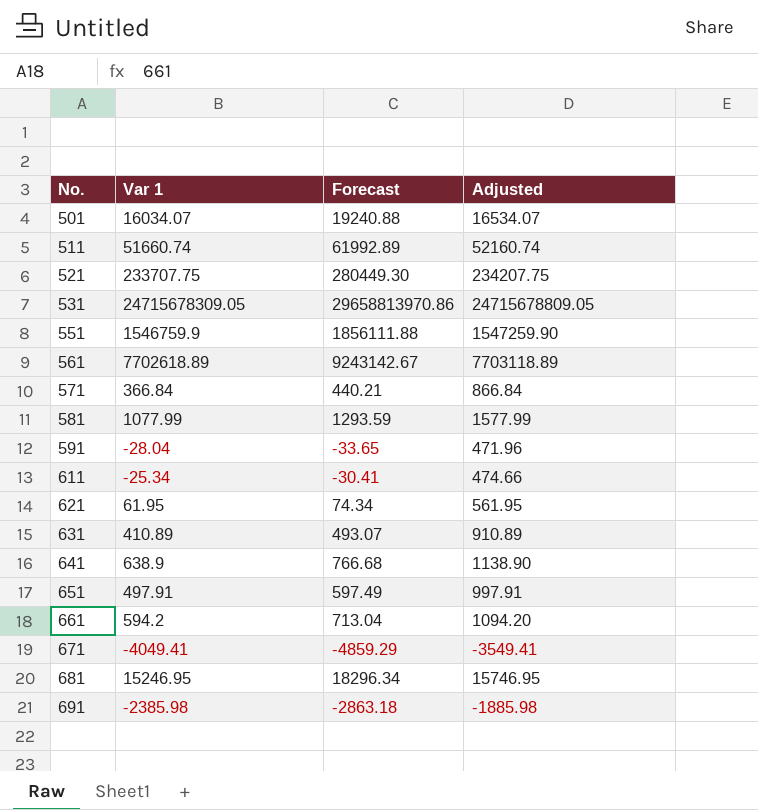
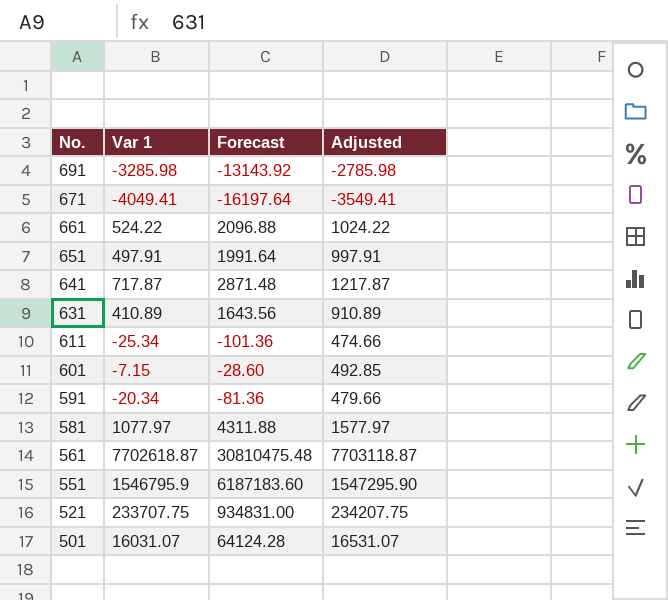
row order: No. ascending -> No. descending
column Forecast | formula: [Var 1] * 1.2 -> [Var 1] * 4
row 511: 51660.74 | 61992.89 | 52160.74 -> none
row 531: 24715678309.05 | 29658813970.86 | 24715678809.05 -> none
row 571: 366.84 | 440.21 | 866.84 -> none
row 621: 61.95 | 74.34 | 561.95 -> none
row 681: 15246.95 | 18296.34 | 15746.95 -> none
691 | Var 1: -2385.98 -> -3285.98
691 | Adjusted: -1885.98 -> -2785.98
661 | Var 1: 594.2 -> 524.22
661 | Adjusted: 1094.20 -> 1024.22
641 | Var 1: 638.9 -> 717.87
641 | Adjusted: 1138.90 -> 1217.87
row 601: none -> -7.15 | -28.60 | 492.85
591 | Var 1: -28.04 -> -20.34
591 | Adjusted: 471.96 -> 479.66
581 | Var 1: 1077.99 -> 1077.97
581 | Adjusted: 1577.99 -> 1577.97
561 | Var 1: 7702618.89 -> 7702618.87
561 | Adjusted: 7703118.89 -> 7703118.87
551 | Var 1: 1546759.9 -> 1546795.9
551 | Adjusted: 1547259.90 -> 1547295.90
501 | Var 1: 16034.07 -> 16031.07
501 | Adjusted: 16534.07 -> 16531.07

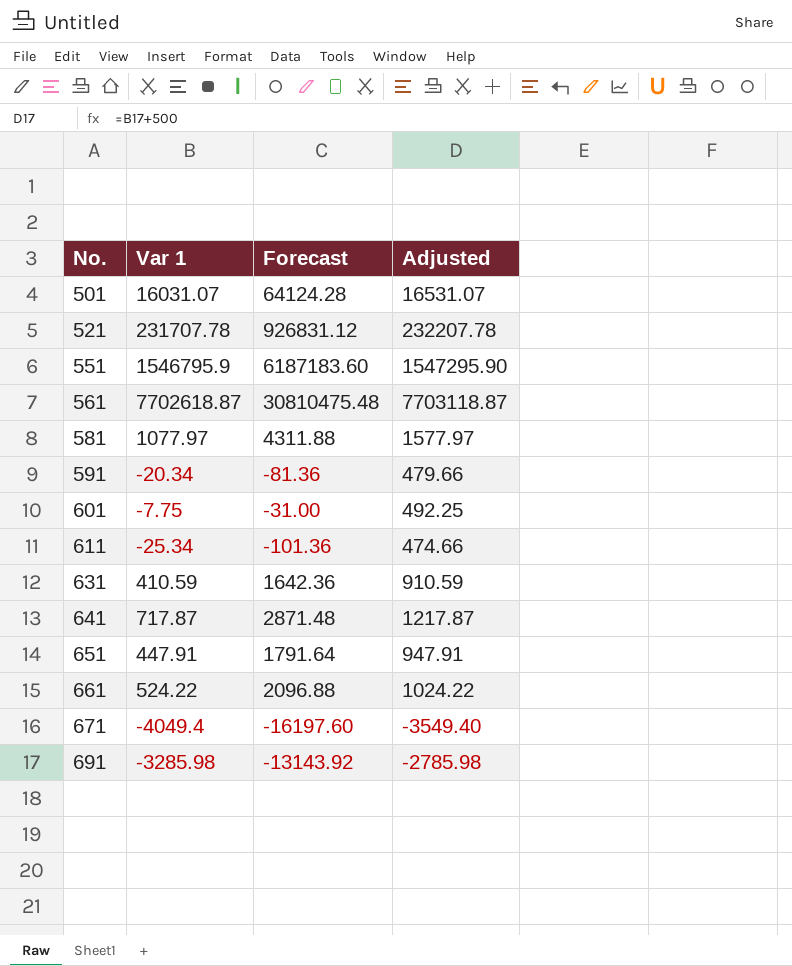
row order: No. descending -> No. ascending
521 | Var 1: 233707.75 -> 231707.78
521 | Forecast: 934831.00 -> 926831.12
521 | Adjusted: 234207.75 -> 232207.78
601 | Var 1: -7.15 -> -7.75
601 | Forecast: -28.60 -> -31.00
601 | Adjusted: 492.85 -> 492.25
631 | Var 1: 410.89 -> 410.59
631 | Forecast: 1643.56 -> 1642.36
631 | Adjusted: 910.89 -> 910.59
651 | Var 1: 497.91 -> 447.91
651 | Forecast: 1991.64 -> 1791.64
651 | Adjusted: 997.91 -> 947.91
671 | Var 1: -4049.41 -> -4049.4
671 | Forecast: -16197.64 -> -16197.60
671 | Adjusted: -3549.41 -> -3549.40

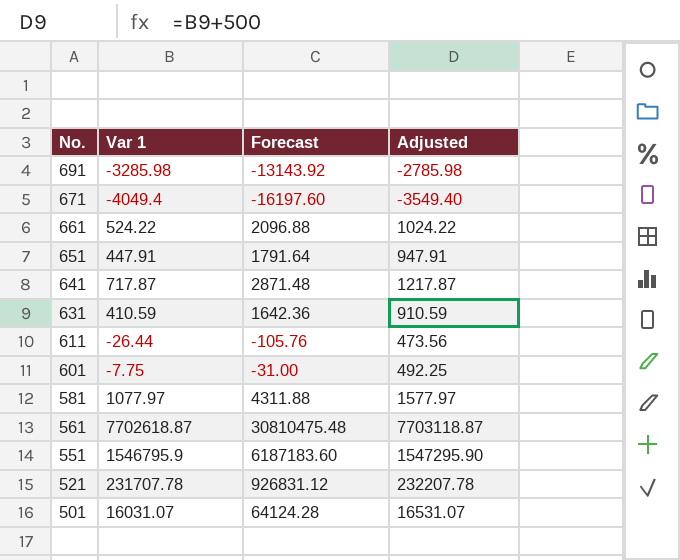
row order: No. ascending -> No. descending
row 591: -20.34 | -81.36 | 479.66 -> none
611 | Var 1: -25.34 -> -26.44
611 | Forecast: -101.36 -> -105.76
611 | Adjusted: 474.66 -> 473.56

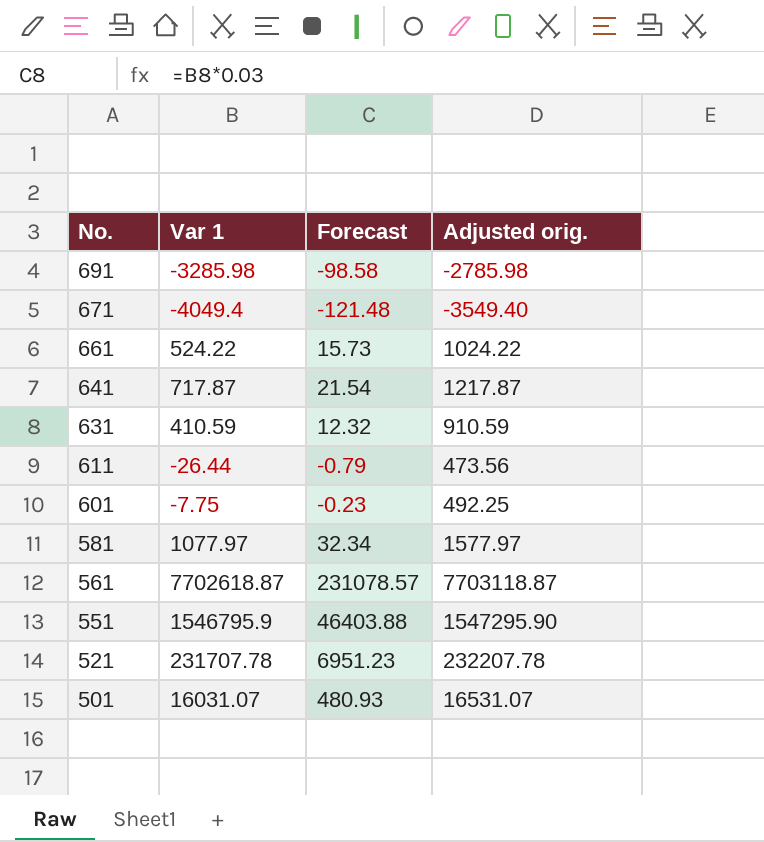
column Forecast | formula: [Var 1] * 4 -> [Var 1] * 0.03
column name: Adjusted -> Adjusted orig.
row 651: 447.91 | 1791.64 | 947.91 -> none

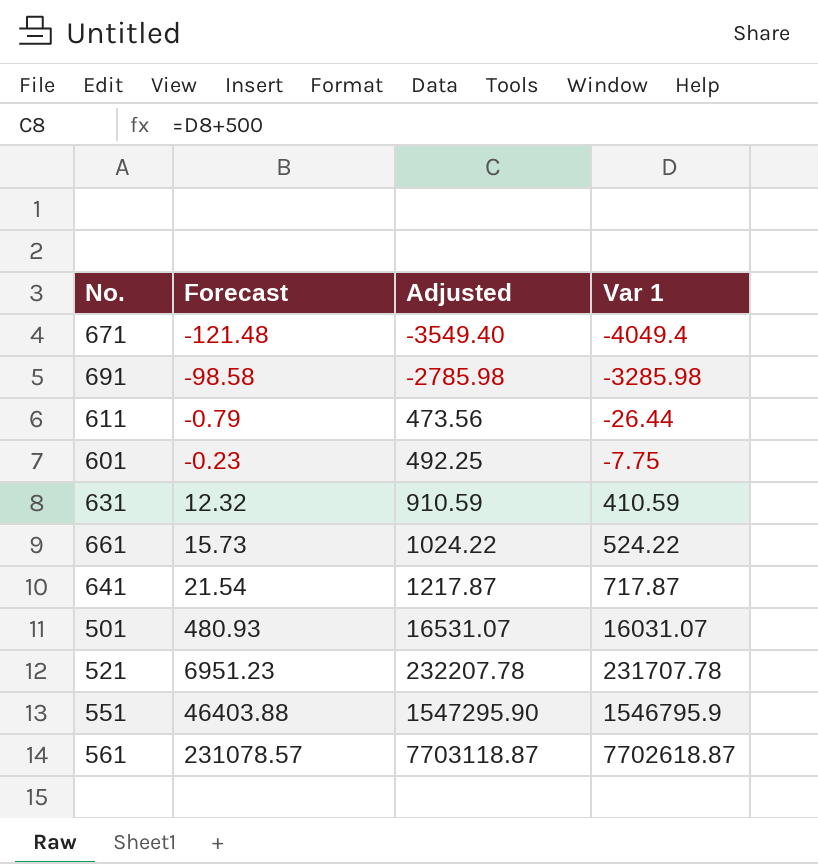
row order: No. descending -> Forecast ascending
column name: Adjusted orig. -> Adjusted
column Var 1 | position: 2 -> 4
row 581: 1077.97 | 32.34 | 1577.97 -> none

